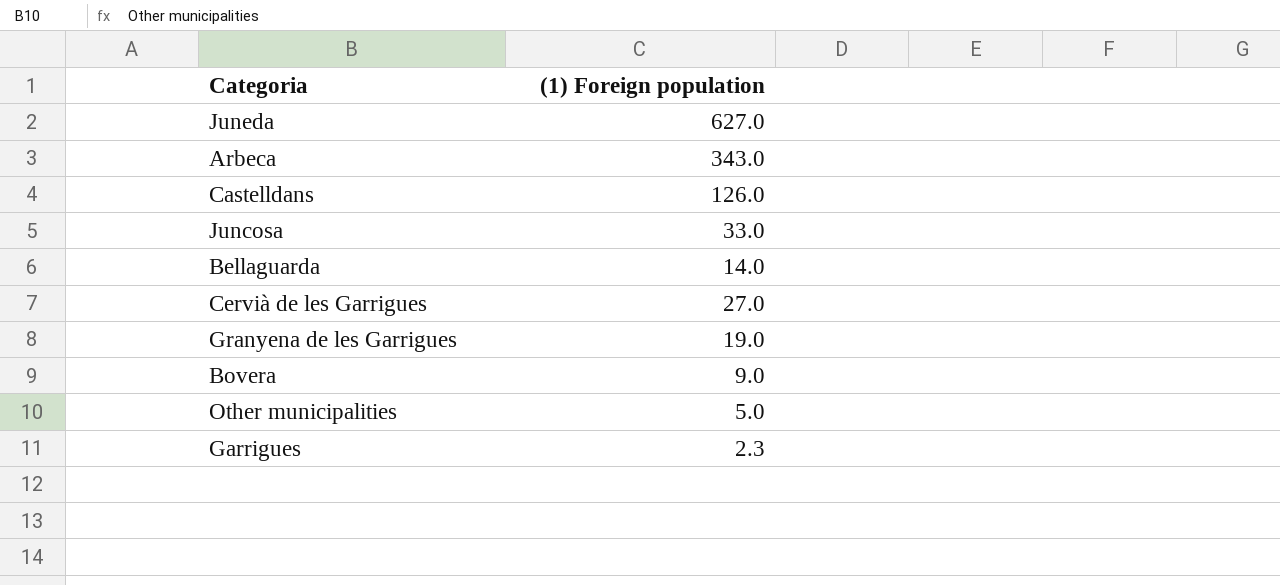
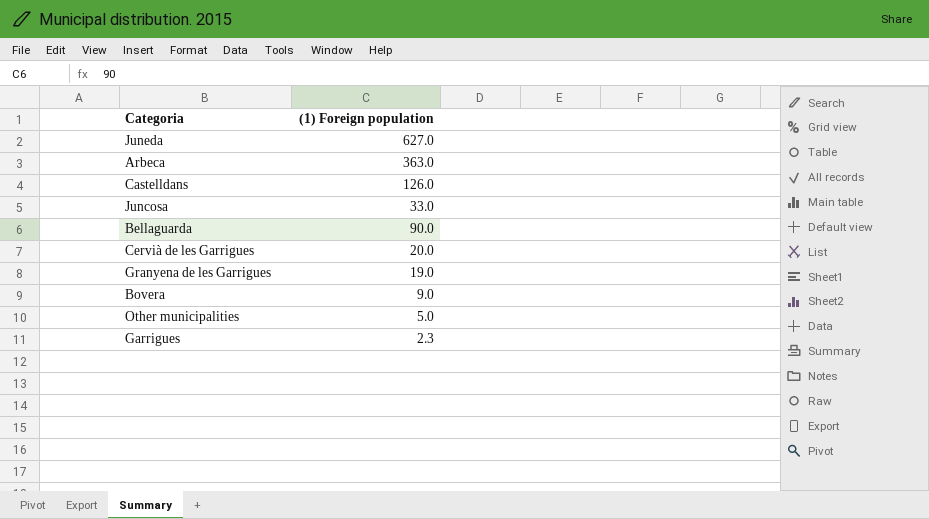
Arbeca | (1) Foreign population: 343.0 -> 363.0
Bellaguarda | (1) Foreign population: 14.0 -> 90.0
Cervià de les Garrigues | (1) Foreign population: 27.0 -> 20.0

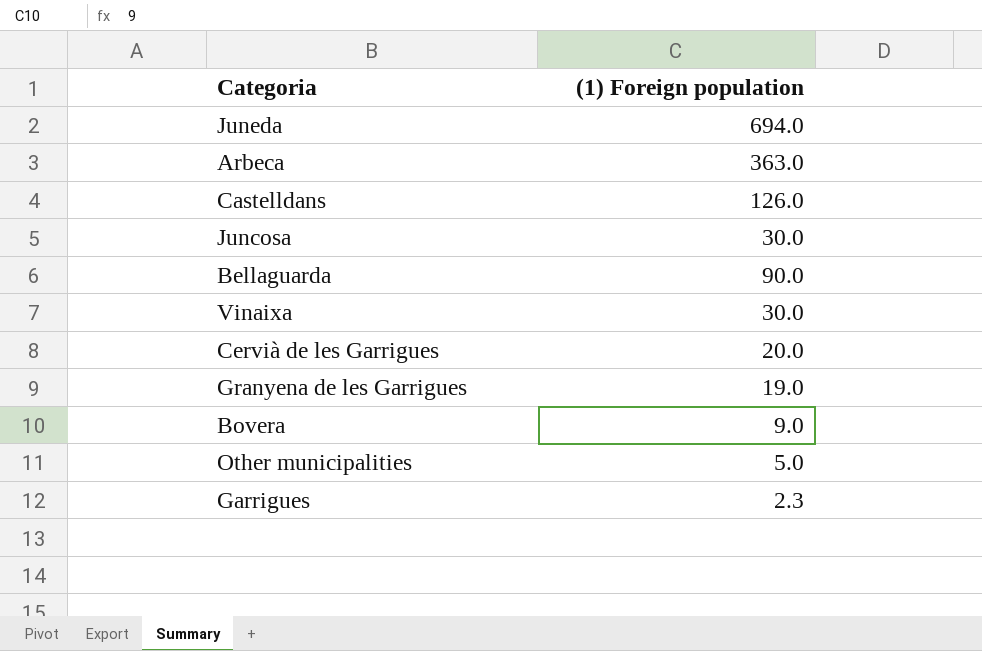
Juneda | (1) Foreign population: 627.0 -> 694.0
Juncosa | (1) Foreign population: 33.0 -> 30.0
row Vinaixa: none -> 30.0

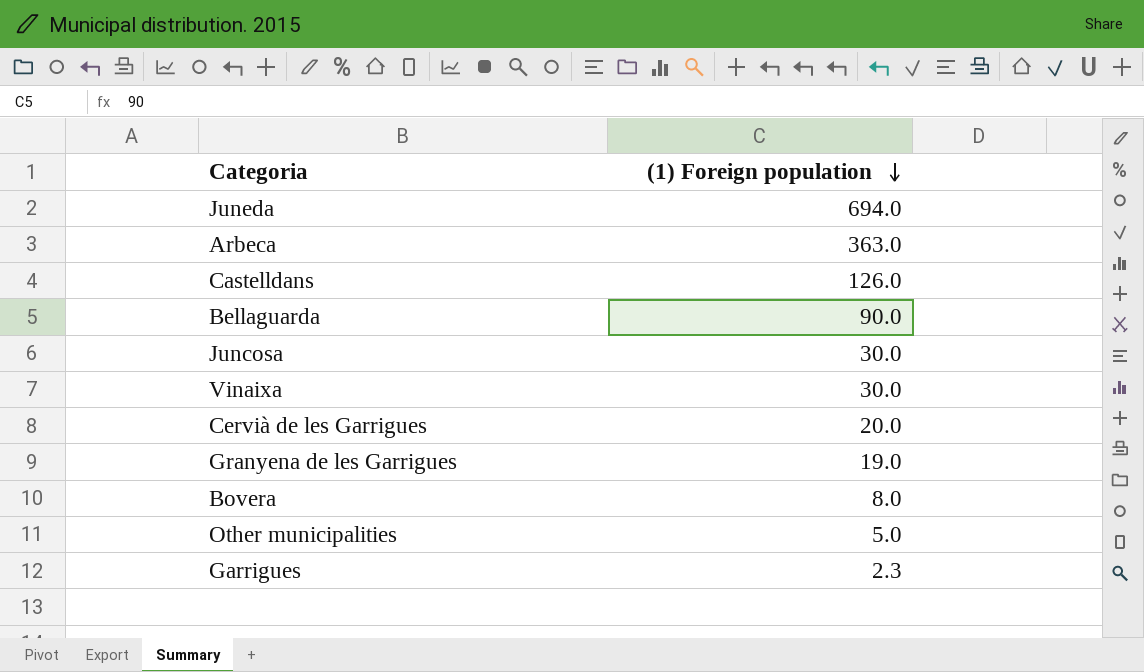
row order: none -> (1) Foreign population descending
Bovera | (1) Foreign population: 9.0 -> 8.0

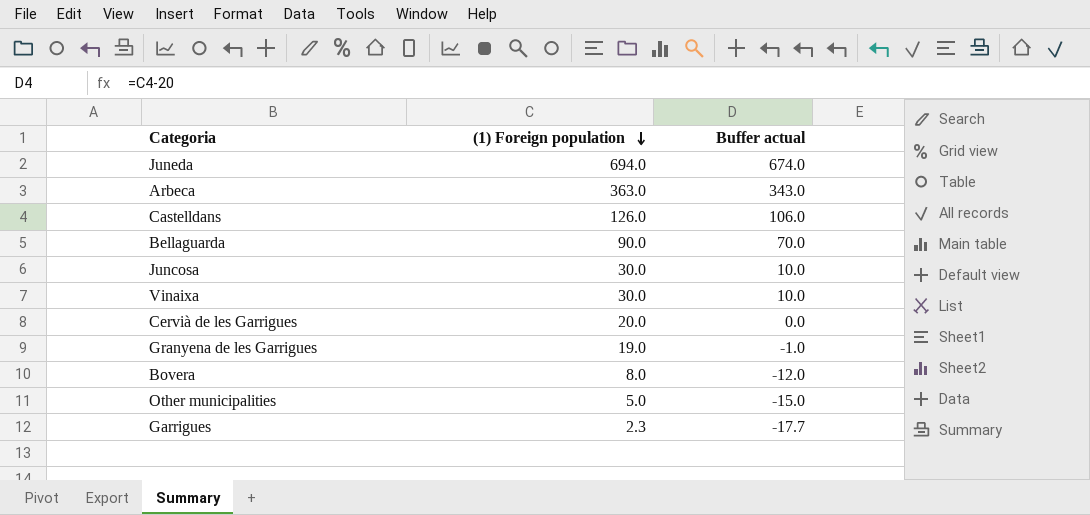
column Buffer actual | formula: none -> [(1) Foreign population] - 20

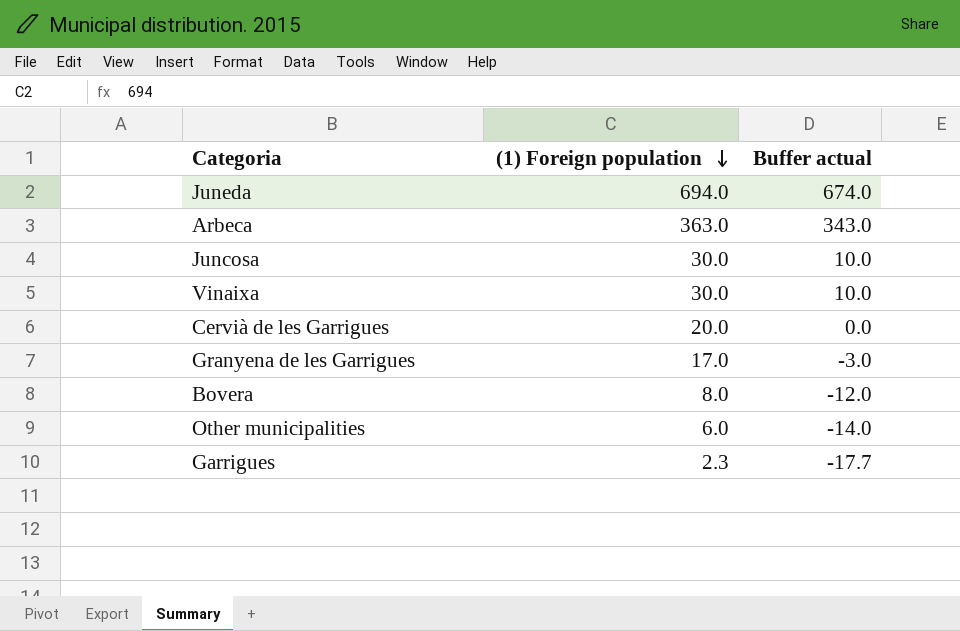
row Castelldans: 126.0 | 106.0 -> none
row Bellaguarda: 90.0 | 70.0 -> none
Granyena de les Garrigues | (1) Foreign population: 19.0 -> 17.0
Granyena de les Garrigues | Buffer actual: -1.0 -> -3.0
Other municipalities | (1) Foreign population: 5.0 -> 6.0
Other municipalities | Buffer actual: -15.0 -> -14.0

